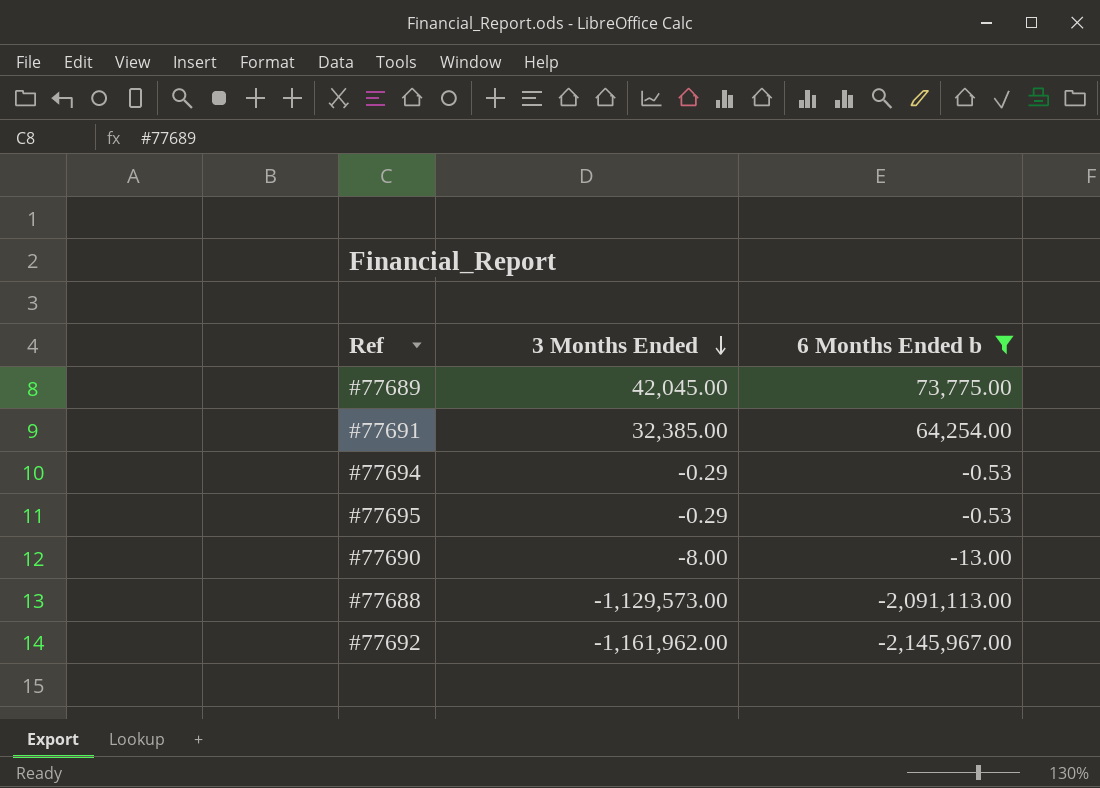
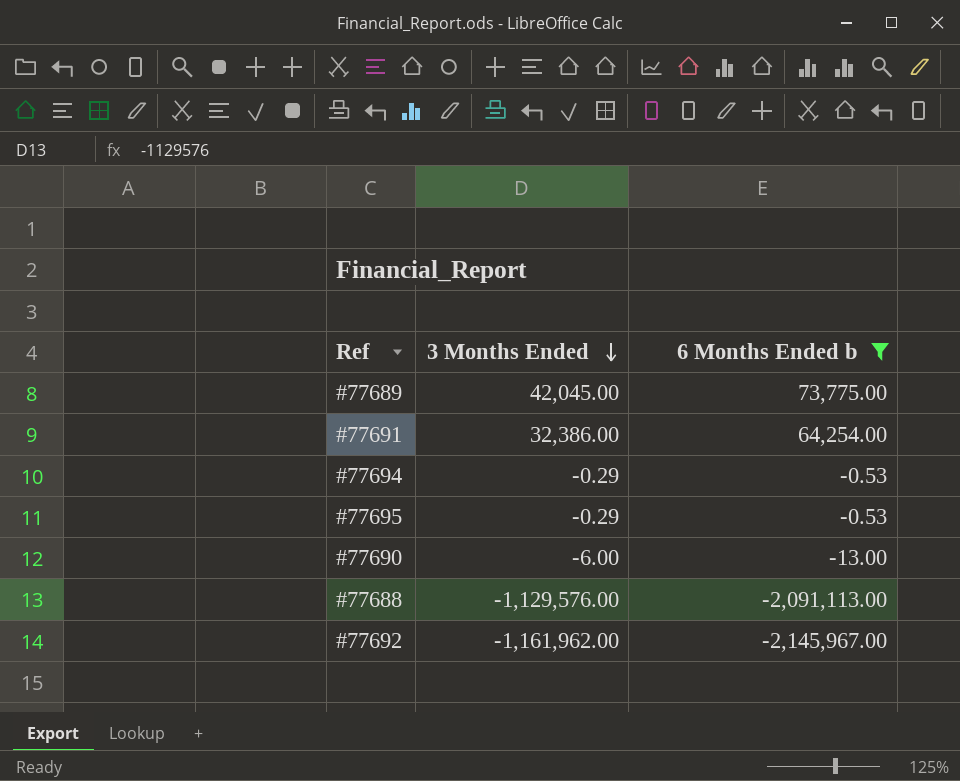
#77691 | 3 Months Ended: 32,385.00 -> 32,386.00
#77690 | 3 Months Ended: -8.00 -> -6.00
#77688 | 3 Months Ended: -1,129,573.00 -> -1,129,576.00

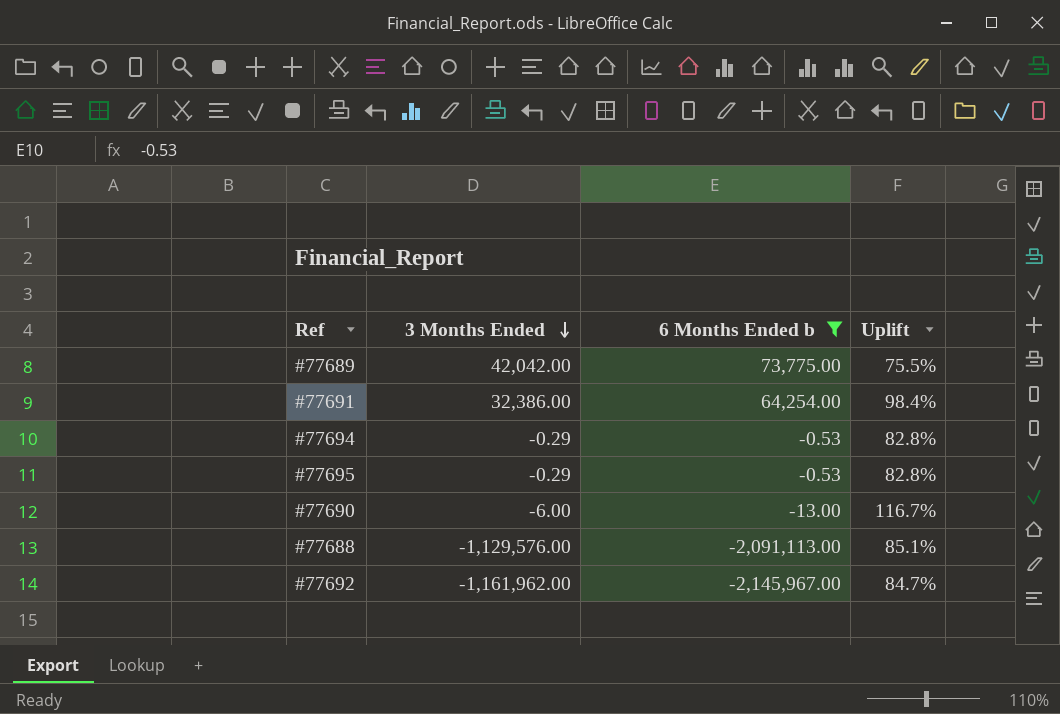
column Uplift | formula: none -> ([6 Months Ended b] - [3 Months Ended]) / [3 Months Ended]
#77689 | 3 Months Ended: 42,045.00 -> 42,042.00

